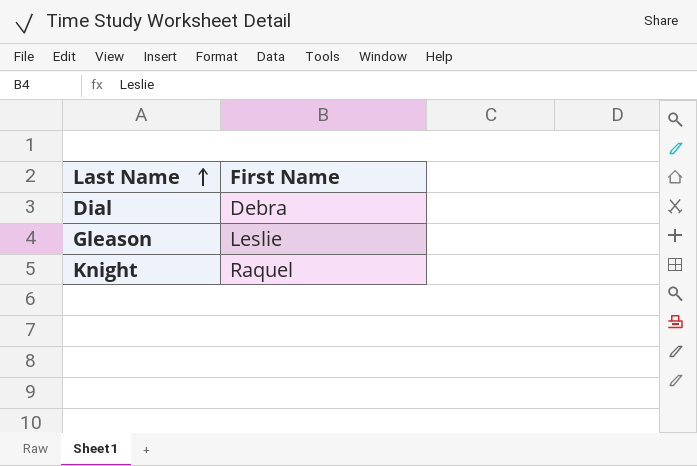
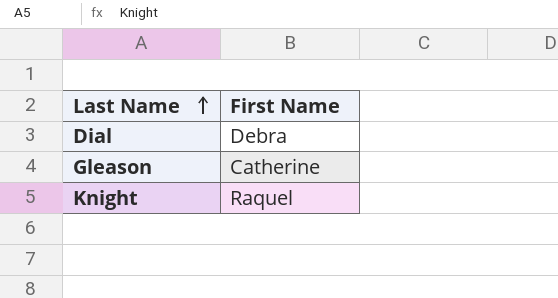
Gleason | First Name: Leslie -> Catherine

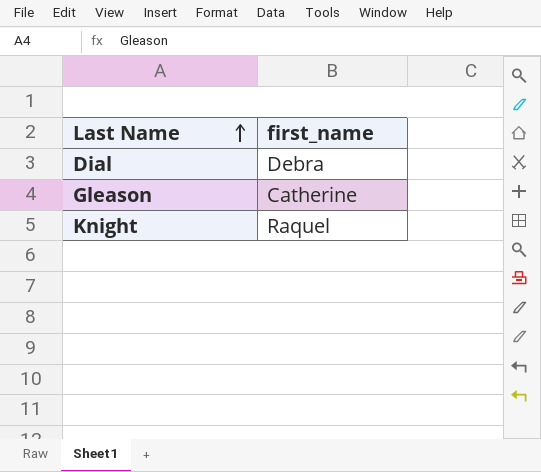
column name: First Name -> first_name

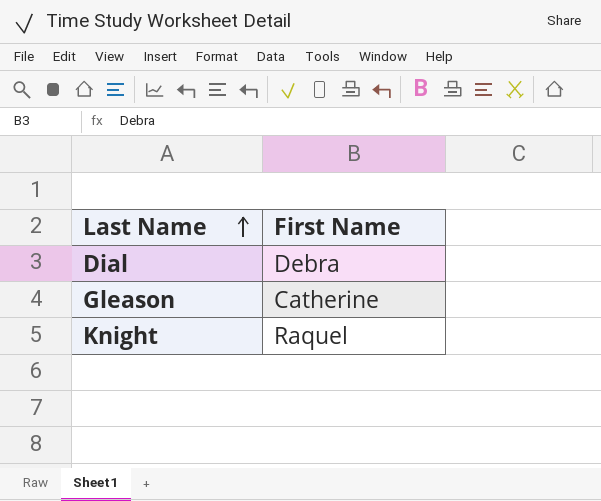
column name: first_name -> First Name

